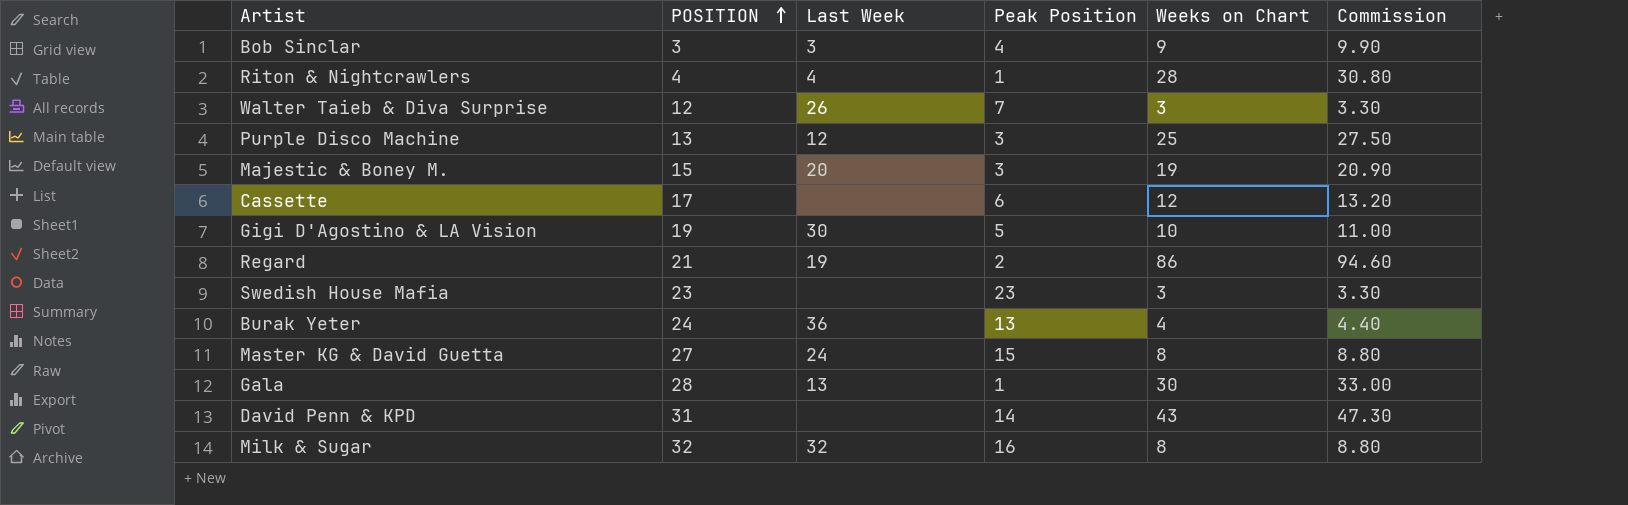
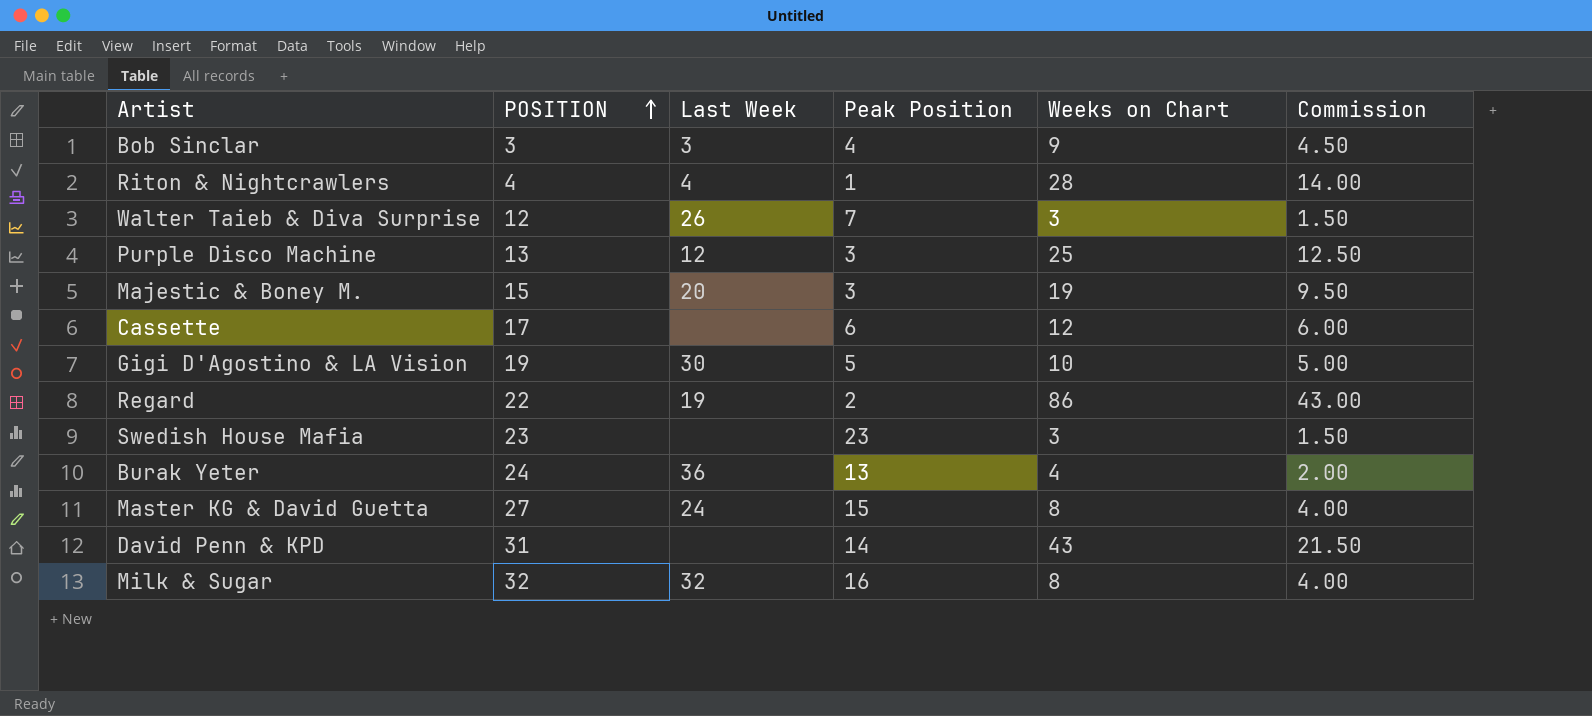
column Commission | formula: [Weeks on Chart] * 1.1 -> [Weeks on Chart] * 0.5
row Gala: 28 | 13 | 1 | 30 | 33.00 -> none
Regard | POSITION: 21 -> 22

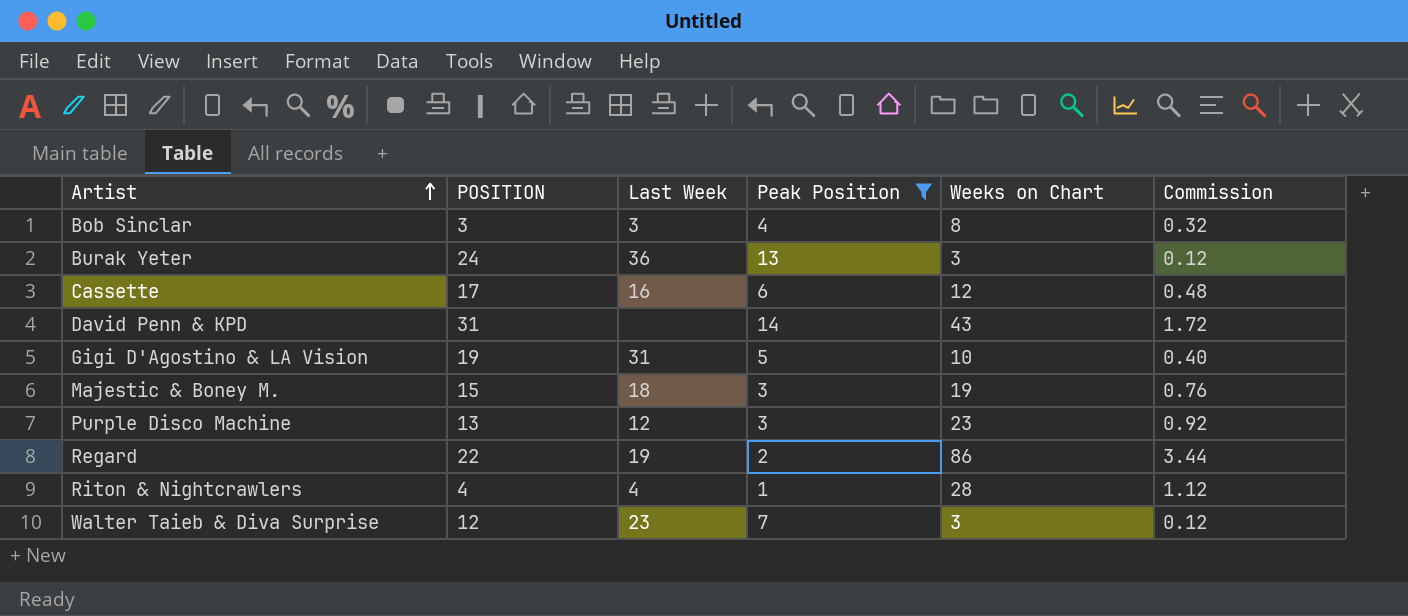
filter: none -> Peak Position <= 14
row order: POSITION ascending -> Artist ascending
column Commission | formula: [Weeks on Chart] * 0.5 -> [Weeks on Chart] * 0.04
Bob Sinclar | Weeks on Chart: 9 -> 8
Burak Yeter | Weeks on Chart: 4 -> 3
Cassette | Last Week: none -> 16
Gigi D'Agostino & LA Vision | Last Week: 30 -> 31
Majestic & Boney M. | Last Week: 20 -> 18
Purple Disco Machine | Weeks on Chart: 25 -> 23
Walter Taieb & Diva Surprise | Last Week: 26 -> 23

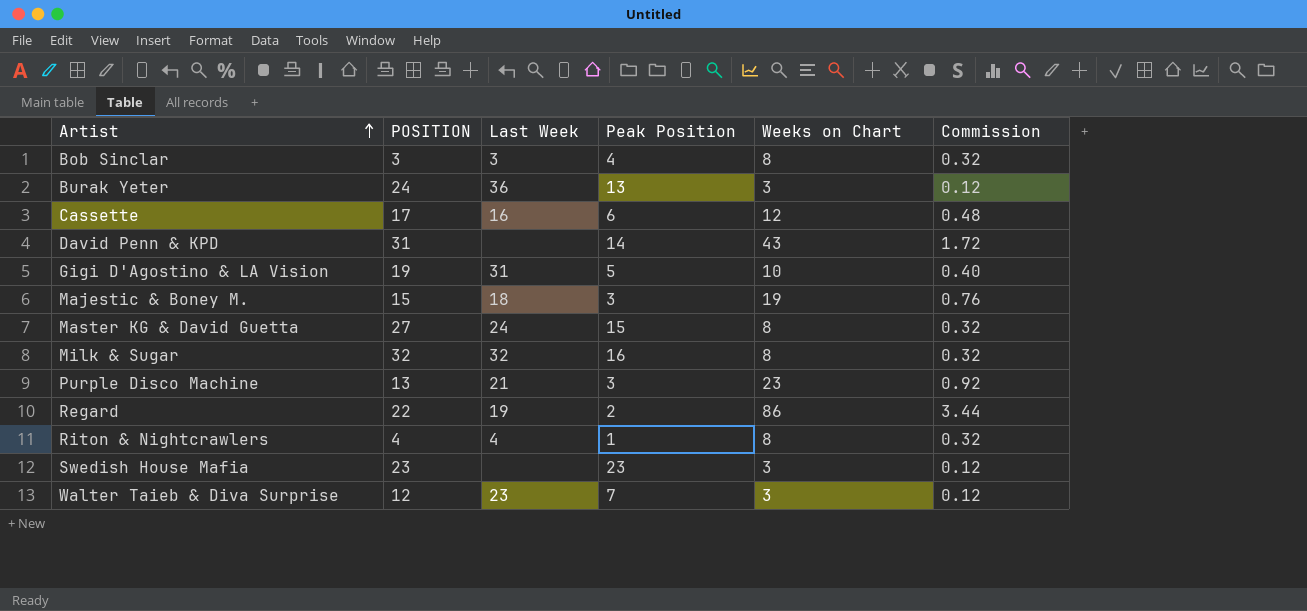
filter: Peak Position <= 14 -> none
Purple Disco Machine | Last Week: 12 -> 21
Riton & Nightcrawlers | Weeks on Chart: 28 -> 8
Riton & Nightcrawlers | Commission: 1.12 -> 0.32

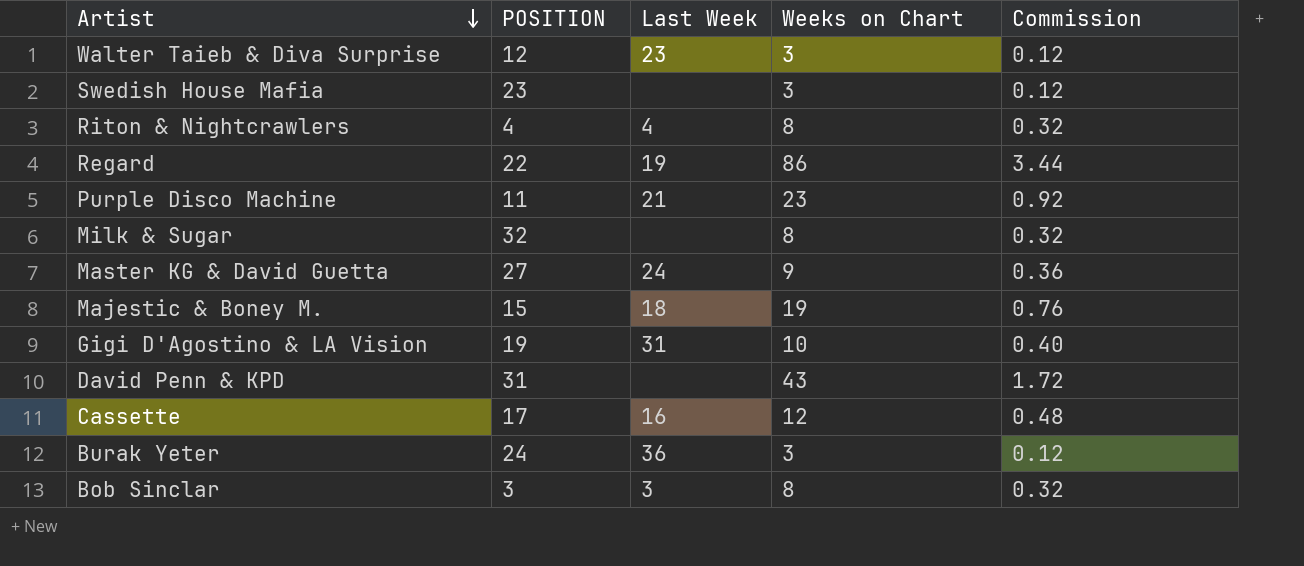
row order: Artist ascending -> Artist descending
column Peak Position | position: 4 -> none
Purple Disco Machine | POSITION: 13 -> 11
Milk & Sugar | Last Week: 32 -> none
Master KG & David Guetta | Weeks on Chart: 8 -> 9
Master KG & David Guetta | Commission: 0.32 -> 0.36

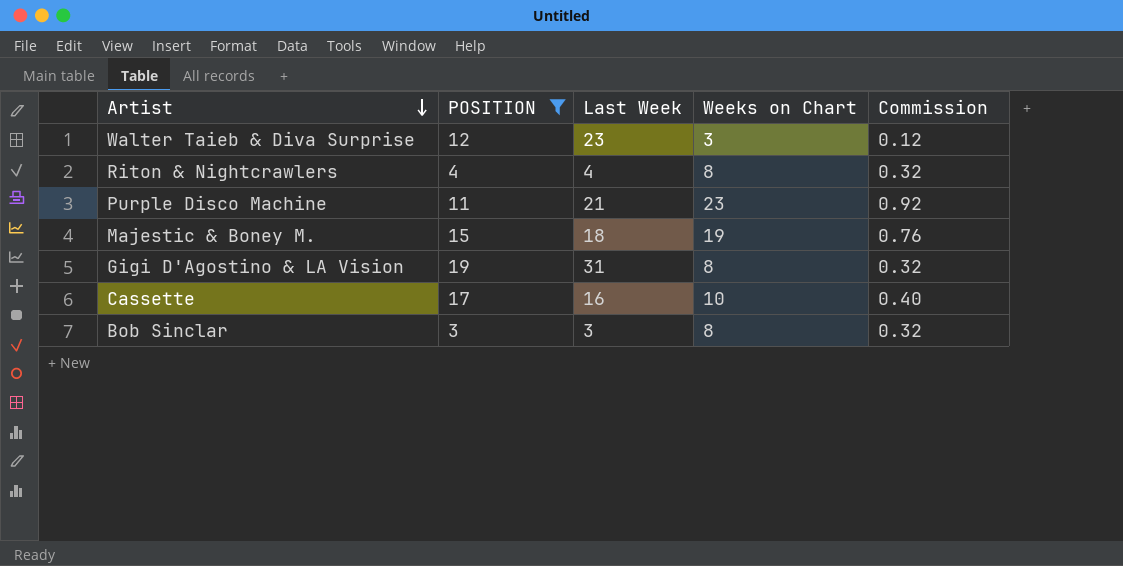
filter: none -> POSITION <= 19
Gigi D'Agostino & LA Vision | Weeks on Chart: 10 -> 8
Gigi D'Agostino & LA Vision | Commission: 0.40 -> 0.32
Cassette | Weeks on Chart: 12 -> 10
Cassette | Commission: 0.48 -> 0.40

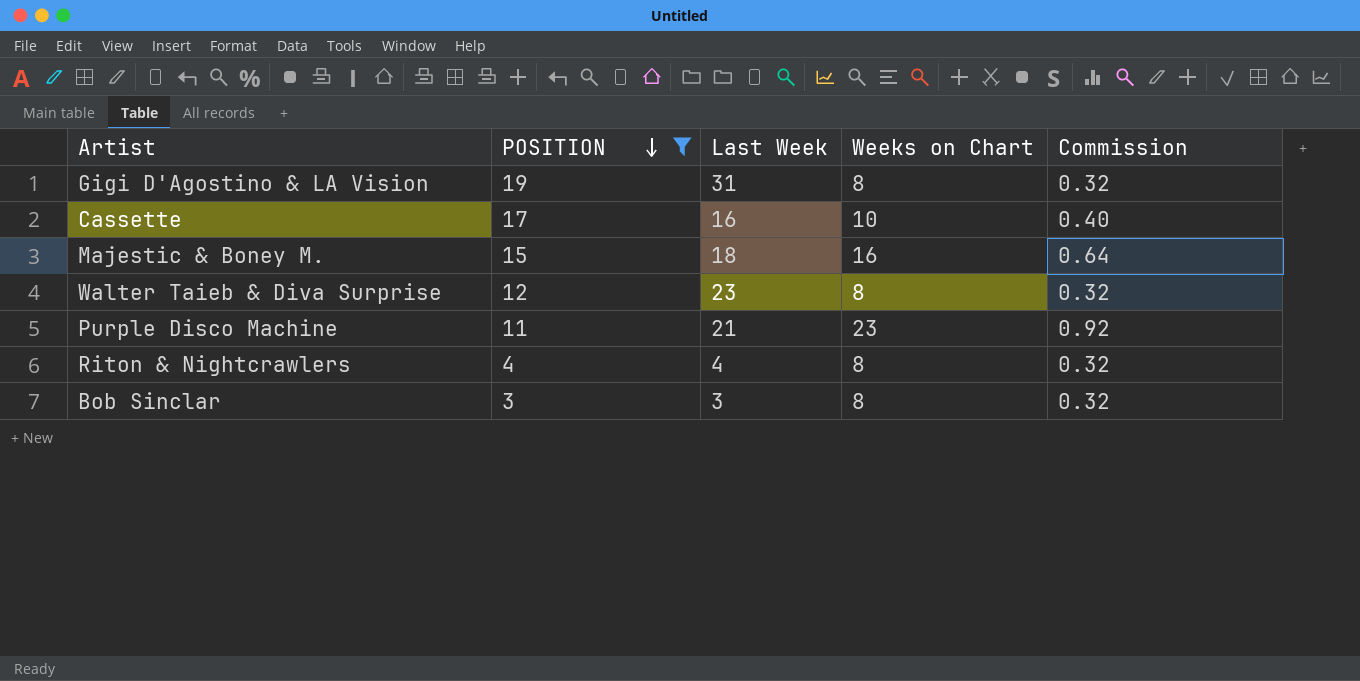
row order: Artist descending -> POSITION descending
Majestic & Boney M. | Weeks on Chart: 19 -> 16
Majestic & Boney M. | Commission: 0.76 -> 0.64
Walter Taieb & Diva Surprise | Weeks on Chart: 3 -> 8
Walter Taieb & Diva Surprise | Commission: 0.12 -> 0.32

